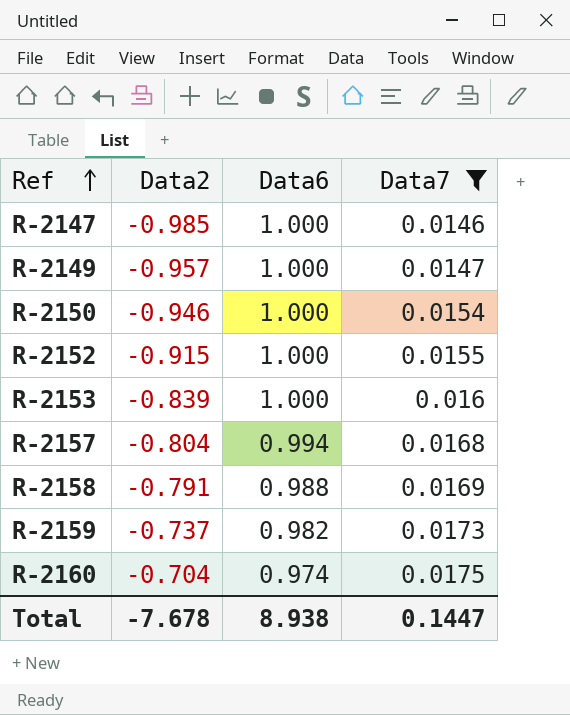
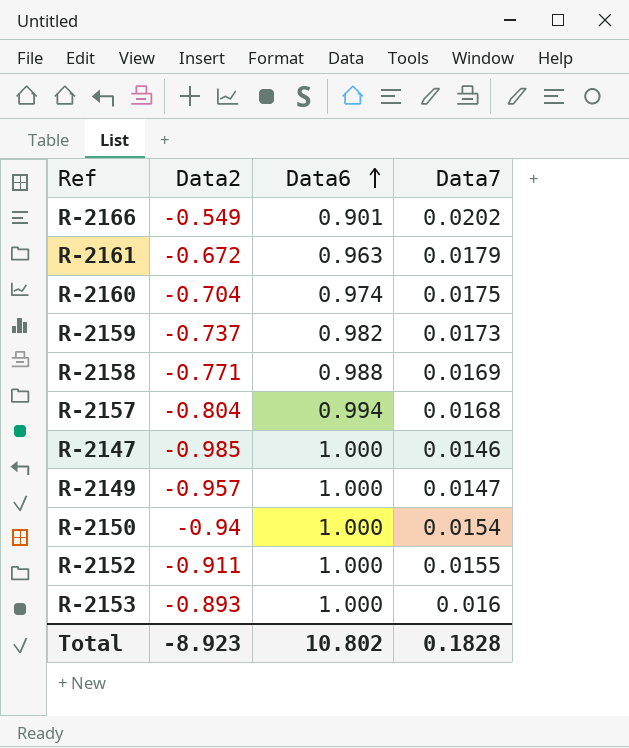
filter: Data7 <= 0.0175 -> none
row order: Ref ascending -> Data6 ascending
R-2158 | Data2: -0.791 -> -0.771
R-2150 | Data2: -0.946 -> -0.94
R-2152 | Data2: -0.915 -> -0.911
R-2153 | Data2: -0.839 -> -0.893
Total | Data2: -7.678 -> -8.923
Total | Data6: 8.938 -> 10.802
Total | Data7: 0.1447 -> 0.1828

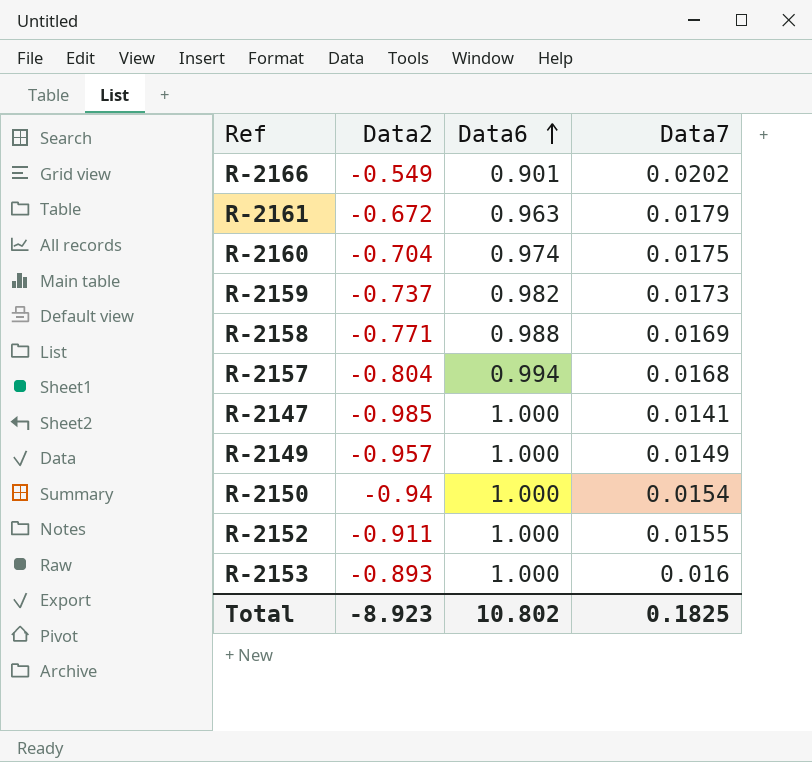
R-2147 | Data7: 0.0146 -> 0.0141
R-2149 | Data7: 0.0147 -> 0.0149
Total | Data7: 0.1828 -> 0.1825

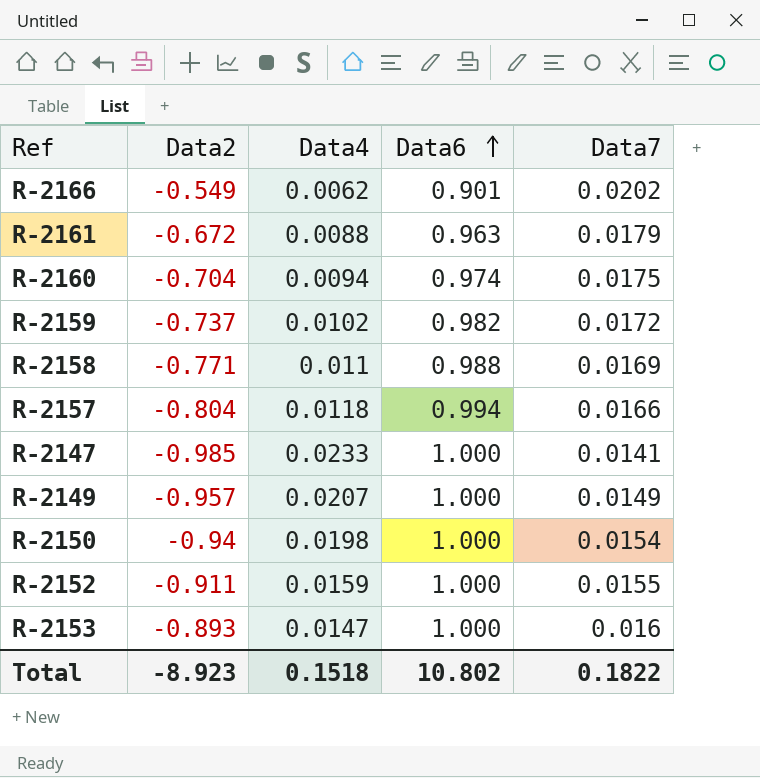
column Data4 | position: none -> 3
R-2159 | Data7: 0.0173 -> 0.0172
R-2157 | Data7: 0.0168 -> 0.0166
Total | Data7: 0.1825 -> 0.1822

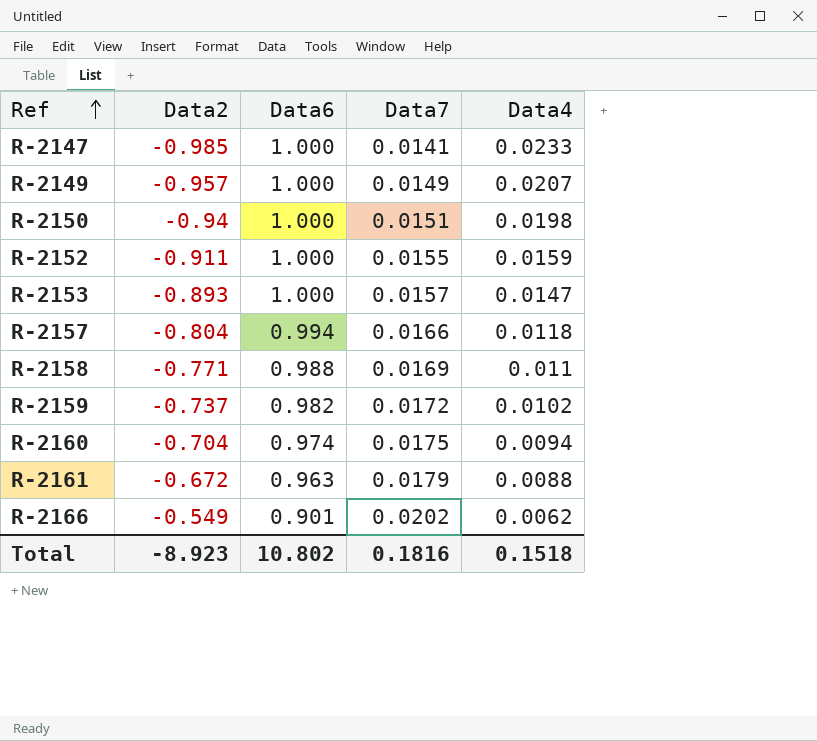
row order: Data6 ascending -> Ref ascending
column Data4 | position: 3 -> 5
R-2150 | Data7: 0.0154 -> 0.0151
R-2153 | Data7: 0.016 -> 0.0157
Total | Data7: 0.1822 -> 0.1816

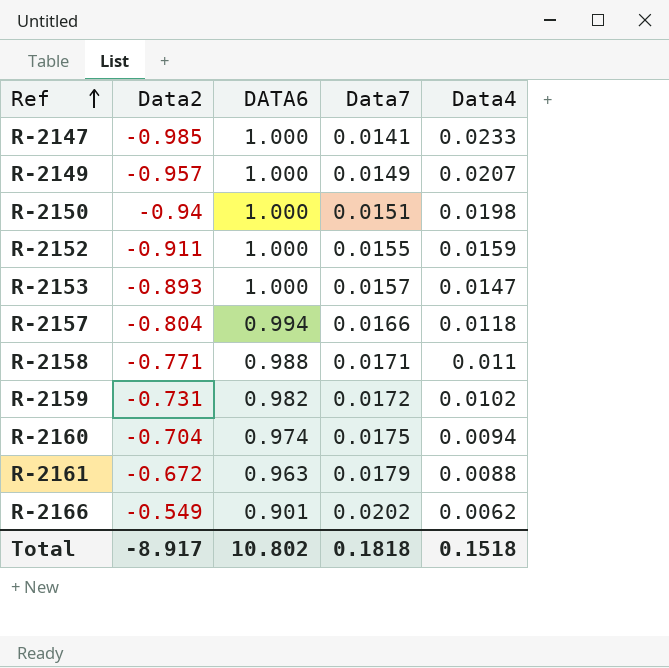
column name: Data6 -> DATA6
R-2158 | Data7: 0.0169 -> 0.0171
R-2159 | Data2: -0.737 -> -0.731
Total | Data2: -8.923 -> -8.917
Total | Data7: 0.1816 -> 0.1818

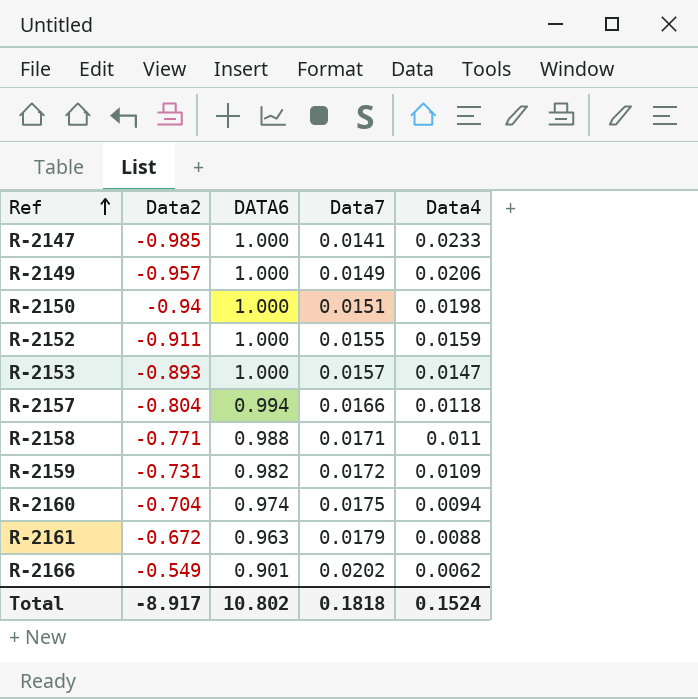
R-2149 | Data4: 0.0207 -> 0.0206
R-2159 | Data4: 0.0102 -> 0.0109
Total | Data4: 0.1518 -> 0.1524

